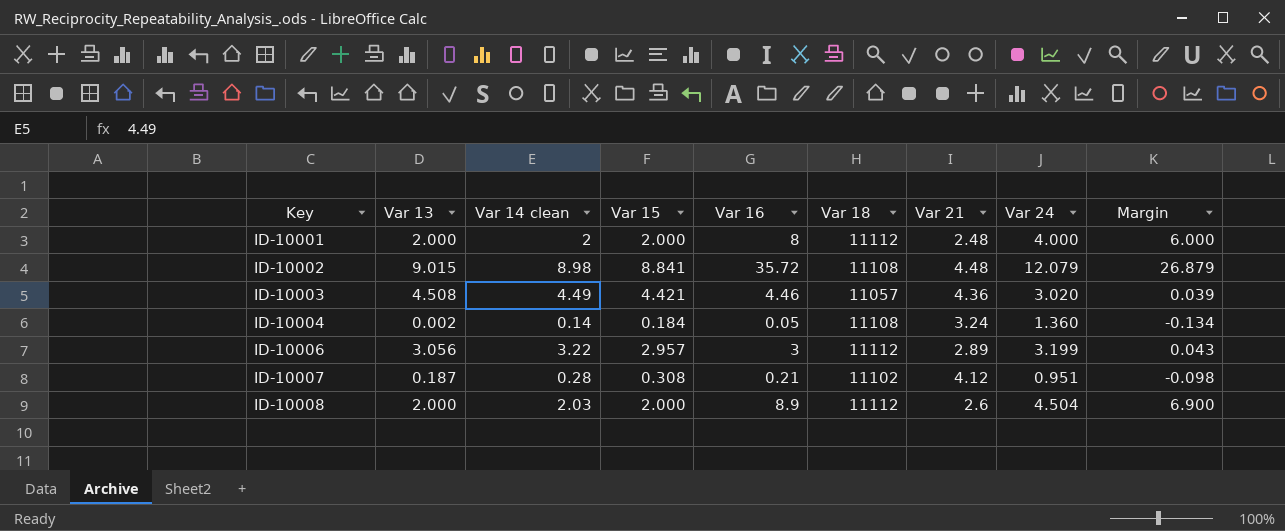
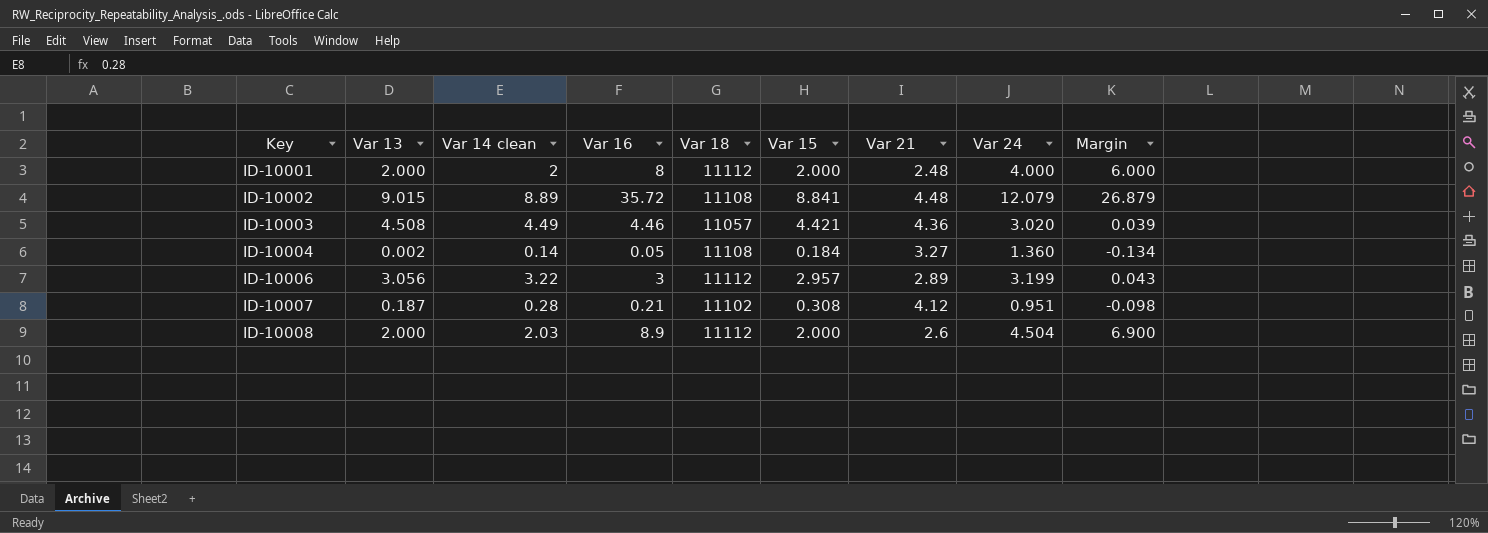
column Var 15 | position: 4 -> 6
ID-10002 | Var 14 clean: 8.98 -> 8.89
ID-10004 | Var 21: 3.24 -> 3.27

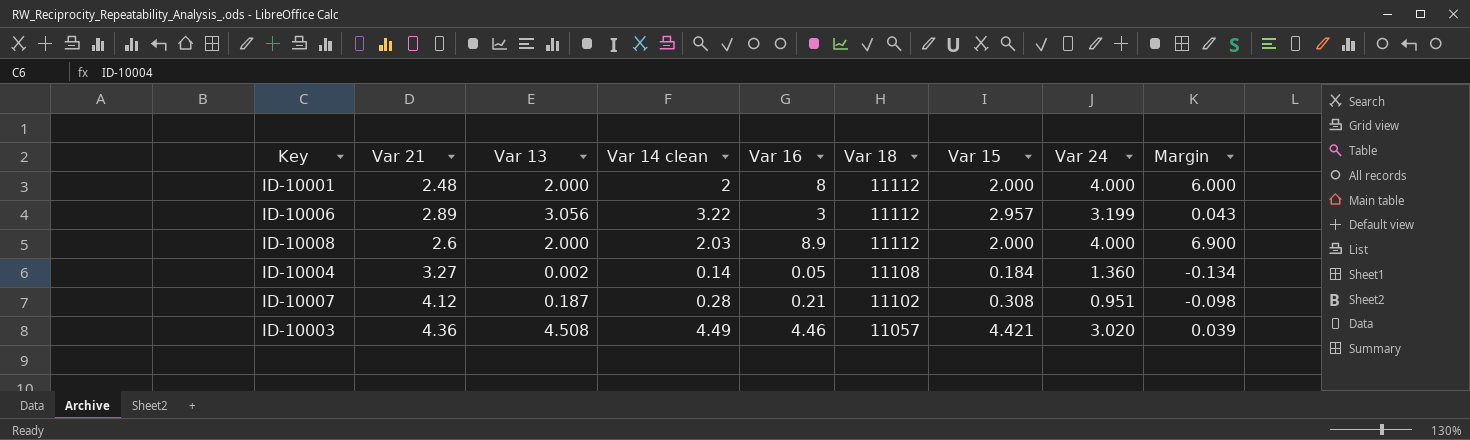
row order: Key ascending -> Var 18 descending
column Var 21 | position: 7 -> 2
row ID-10002: 9.015 | 8.89 | 35.72 | 11108 | 8.841 | 4.48 | 12.079 | 26.879 -> none
ID-10008 | Var 24: 4.504 -> 4.000

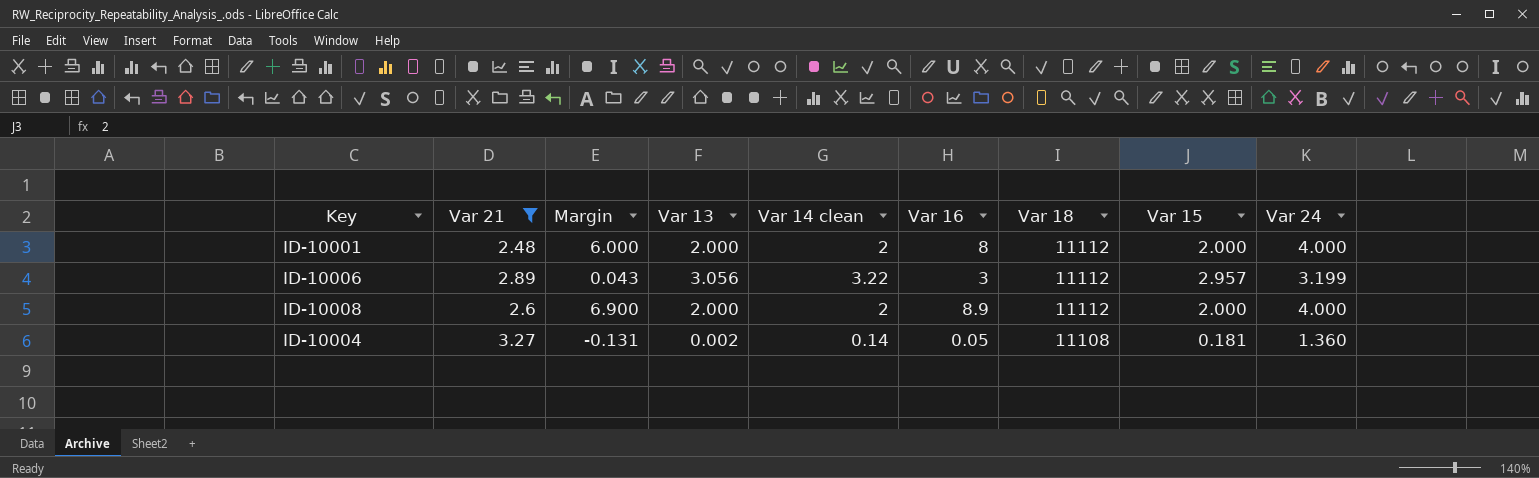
filter: none -> Var 21 <= 3.27
column Margin | position: 9 -> 3
ID-10008 | Var 14 clean: 2.03 -> 2
ID-10004 | Margin: -0.134 -> -0.131
ID-10004 | Var 15: 0.184 -> 0.181

